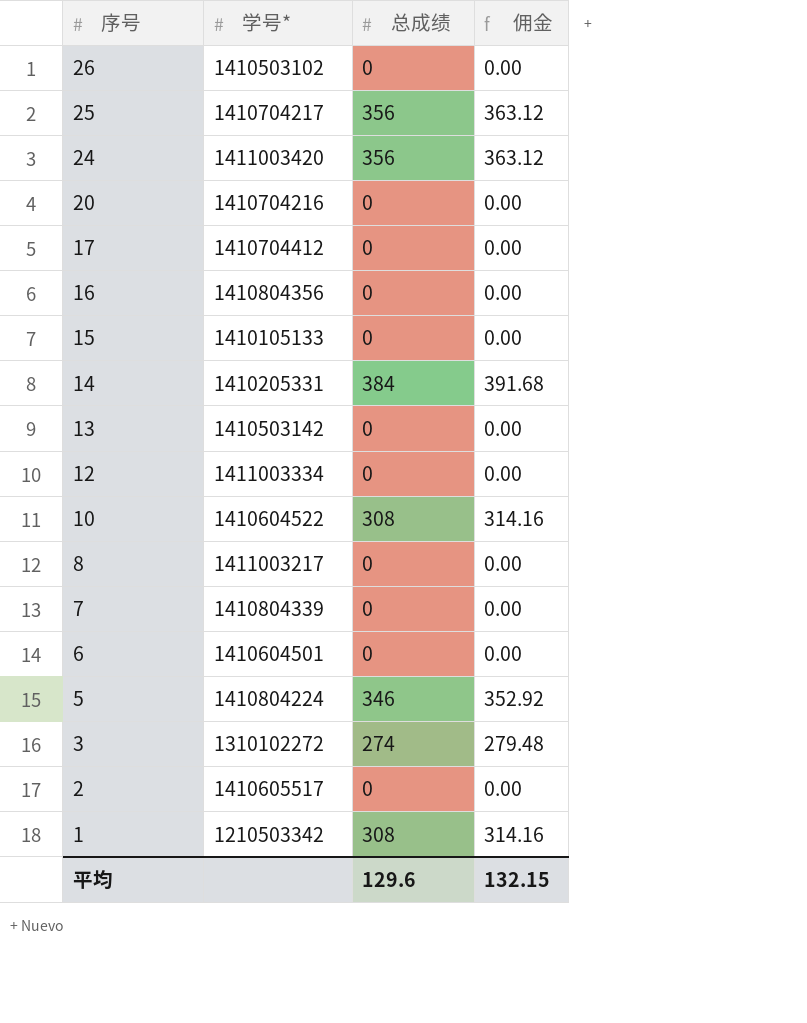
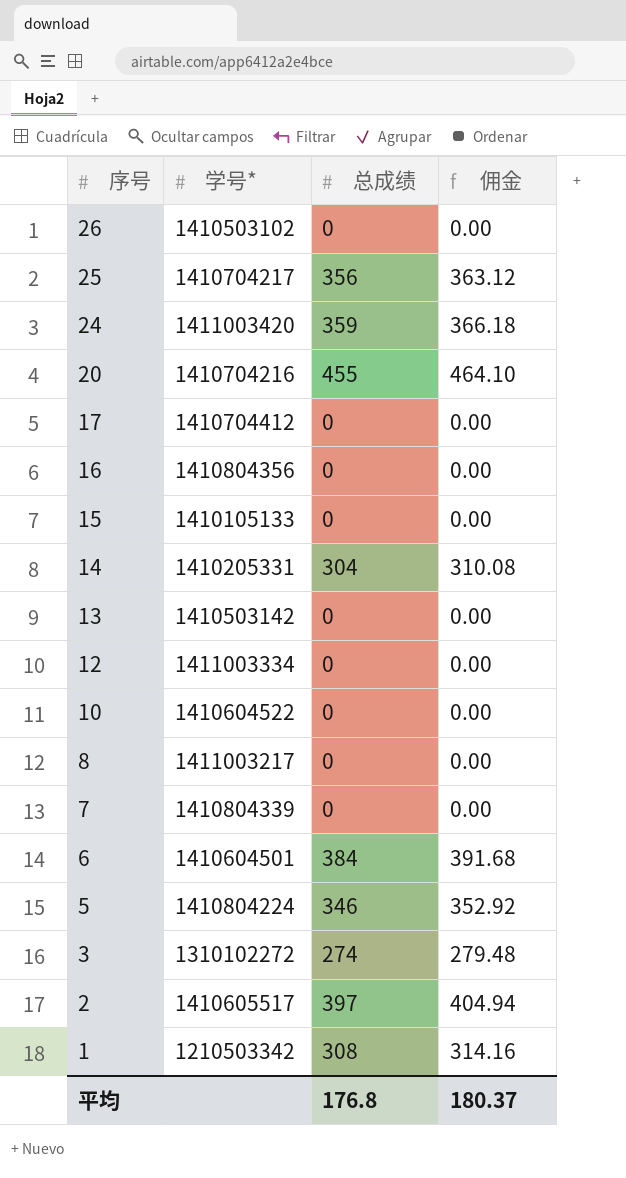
24 | 总成绩: 356 -> 359
24 | 佣金: 363.12 -> 366.18
20 | 总成绩: 0 -> 455
20 | 佣金: 0.00 -> 464.10
14 | 总成绩: 384 -> 304
14 | 佣金: 391.68 -> 310.08
10 | 总成绩: 308 -> 0
10 | 佣金: 314.16 -> 0.00
6 | 总成绩: 0 -> 384
6 | 佣金: 0.00 -> 391.68
2 | 总成绩: 0 -> 397
2 | 佣金: 0.00 -> 404.94
平均 | 总成绩: 129.6 -> 176.8
平均 | 佣金: 132.15 -> 180.37

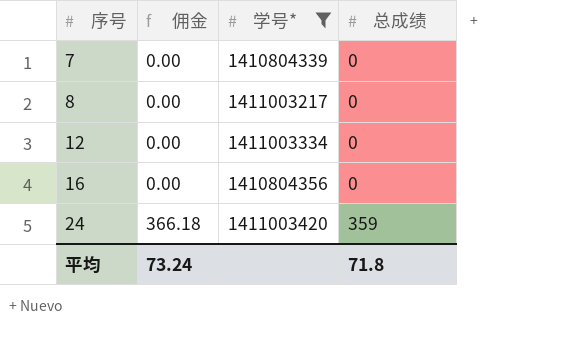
filter: none -> 学号* >= 1410804339
row order: 序号 descending -> 序号 ascending
column 佣金 | position: 4 -> 2
平均 | 佣金: 180.37 -> 73.24
平均 | 总成绩: 176.8 -> 71.8

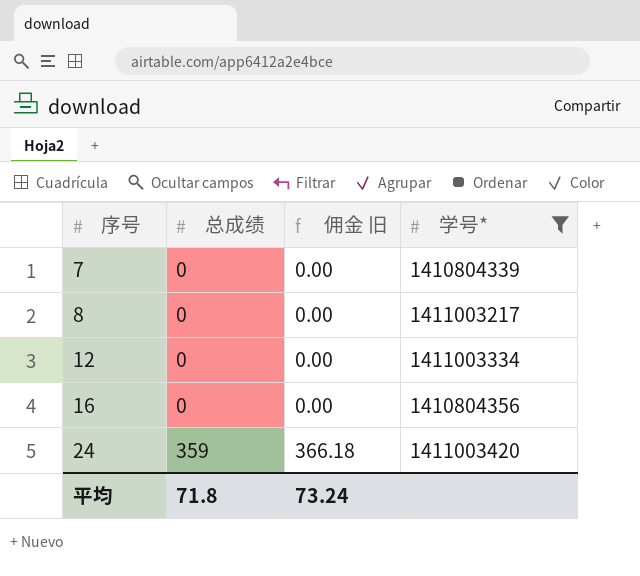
column 总成绩 | position: 4 -> 2
column name: 佣金 -> 佣金 旧

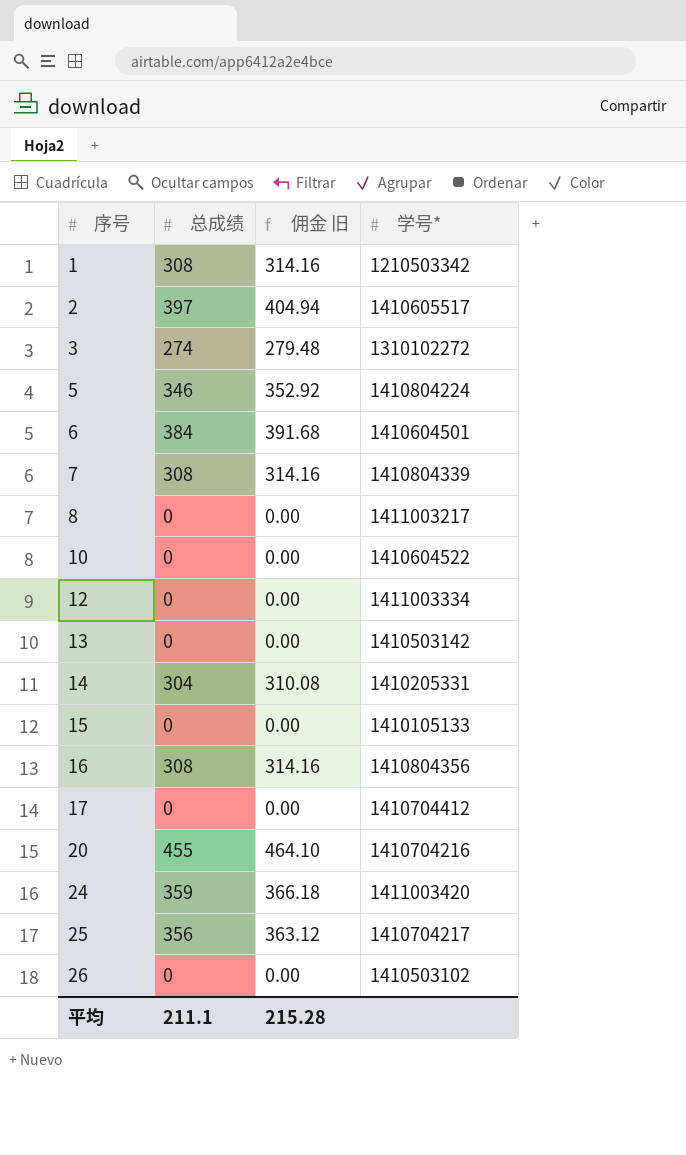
filter: 学号* >= 1410804339 -> none
7 | 总成绩: 0 -> 308
7 | 佣金 旧: 0.00 -> 314.16
16 | 总成绩: 0 -> 308
16 | 佣金 旧: 0.00 -> 314.16
平均 | 总成绩: 71.8 -> 211.1
平均 | 佣金 旧: 73.24 -> 215.28

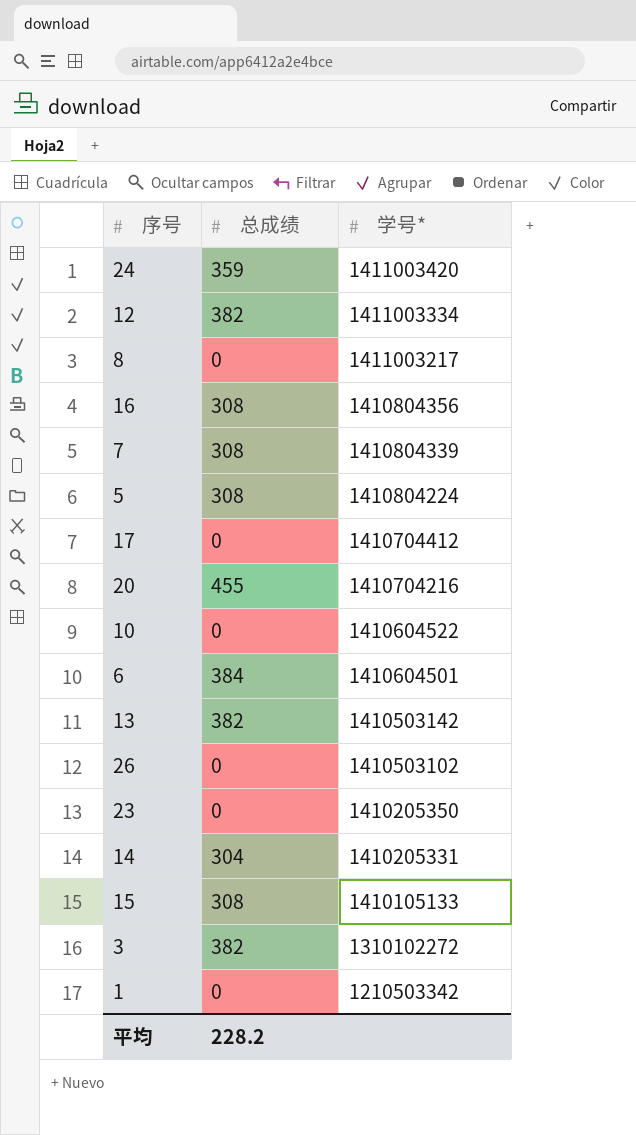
row order: 序号 ascending -> 学号* descending
column 佣金 旧 | formula: [总成绩] * 1.02 -> none
row 2: 397 | 404.94 | 1410605517 -> none
row 25: 356 | 363.12 | 1410704217 -> none
12 | 总成绩: 0 -> 382
5 | 总成绩: 346 -> 308
13 | 总成绩: 0 -> 382
row 23: none -> 0 | 1410205350
15 | 总成绩: 0 -> 308
3 | 总成绩: 274 -> 382
1 | 总成绩: 308 -> 0
平均 | 总成绩: 211.1 -> 228.2

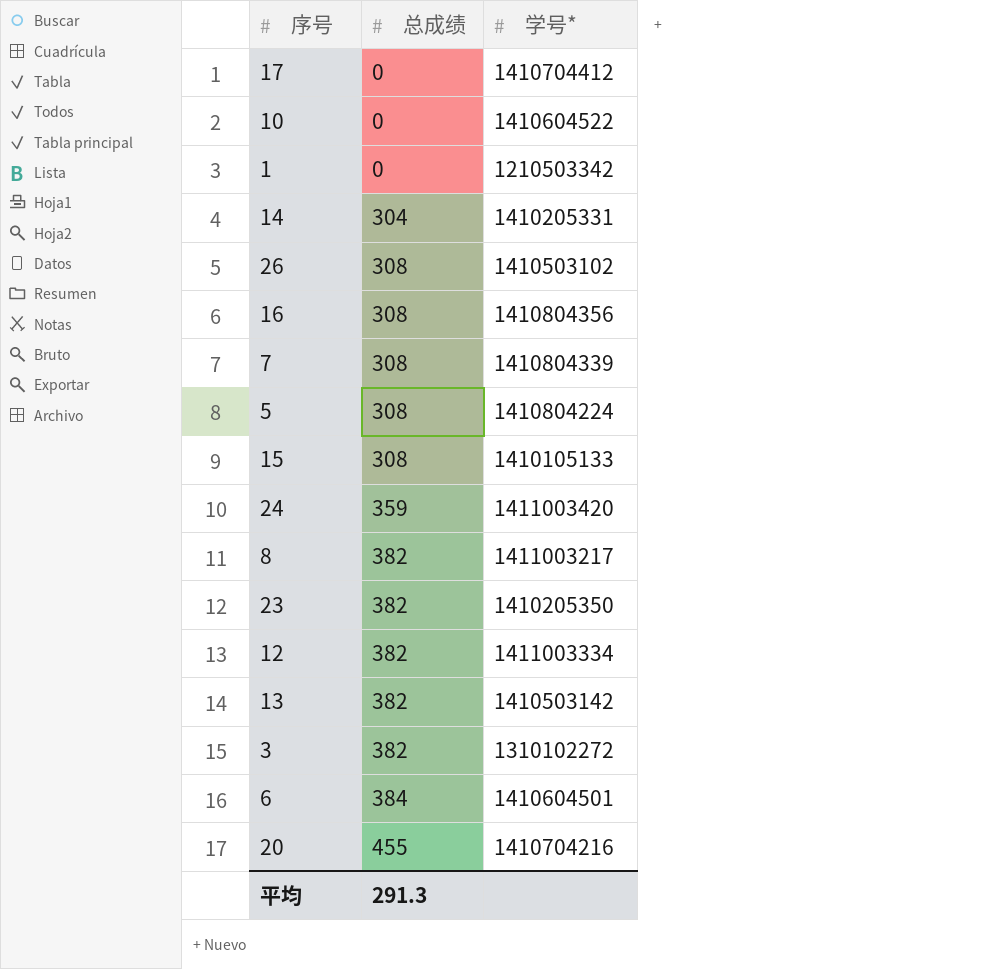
row order: 学号* descending -> 总成绩 ascending
26 | 总成绩: 0 -> 308
8 | 总成绩: 0 -> 382
23 | 总成绩: 0 -> 382
平均 | 总成绩: 228.2 -> 291.3

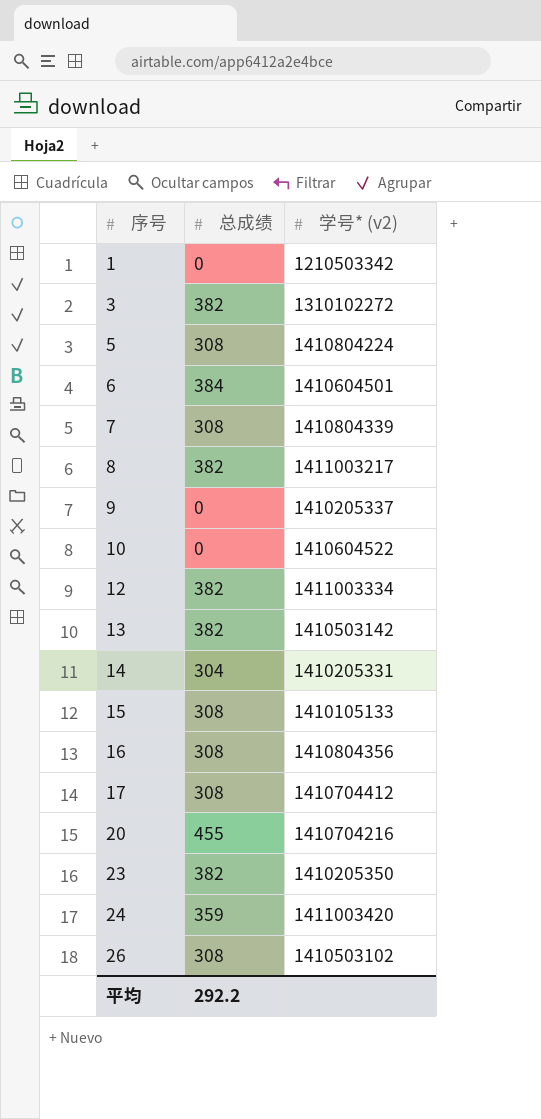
row order: 总成绩 ascending -> 序号 ascending
column name: 学号* -> 学号* (v2)
row 9: none -> 0 | 1410205337
17 | 总成绩: 0 -> 308
平均 | 总成绩: 291.3 -> 292.2

